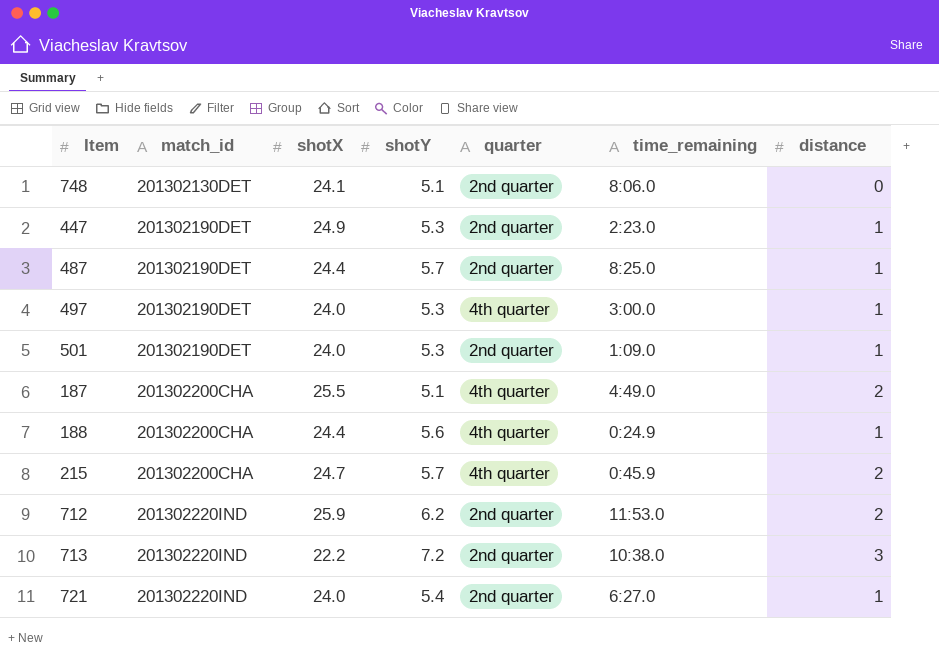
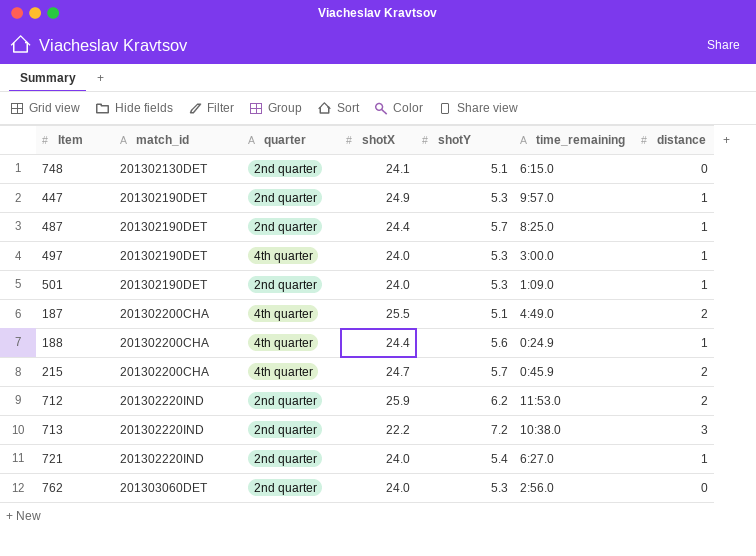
column quarter | position: 5 -> 3
748 | time_remaining: 8:06.0 -> 6:15.0
447 | time_remaining: 2:23.0 -> 9:57.0
row 762: none -> 201303060DET | 2nd quarter | 24.0 | 5.3 | 2:56.0 | 0

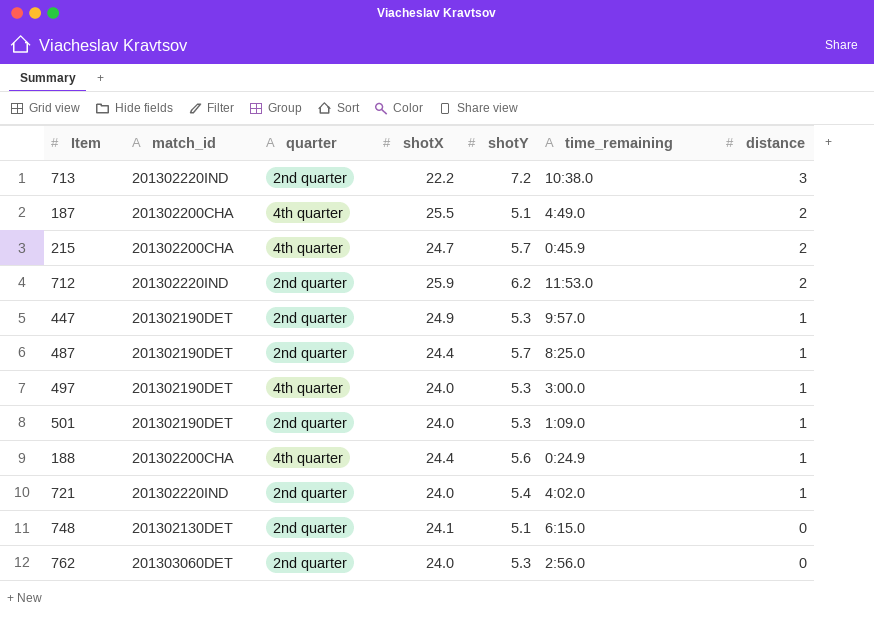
row order: match_id ascending -> distance descending
721 | time_remaining: 6:27.0 -> 4:02.0

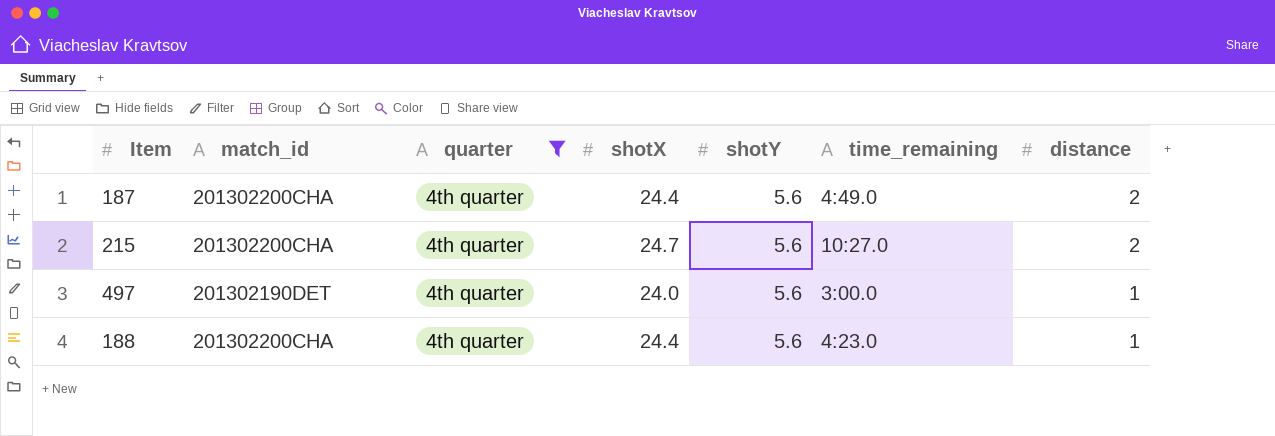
filter: none -> quarter = 4th quarter
187 | shotX: 25.5 -> 24.4
187 | shotY: 5.1 -> 5.6
215 | shotY: 5.7 -> 5.6
215 | time_remaining: 0:45.9 -> 10:27.0
497 | shotY: 5.3 -> 5.6
188 | time_remaining: 0:24.9 -> 4:23.0

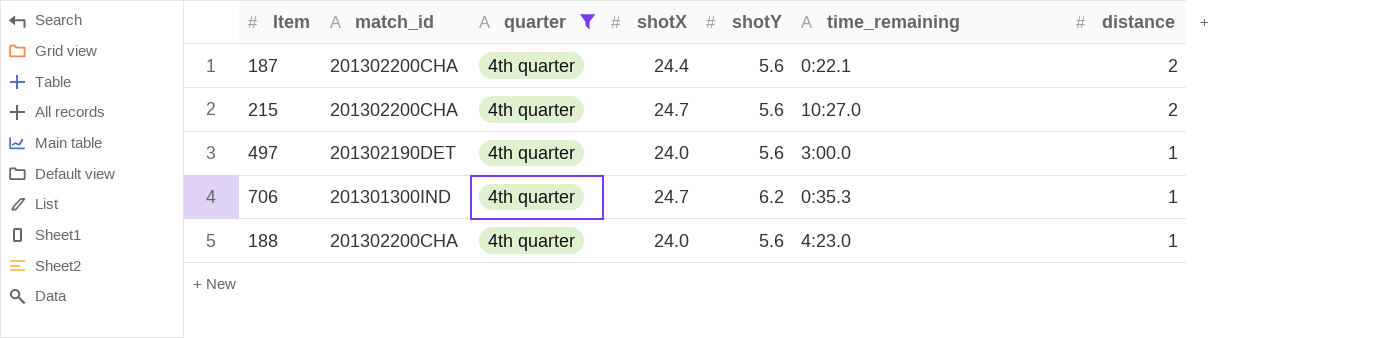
187 | time_remaining: 4:49.0 -> 0:22.1
row 706: none -> 201301300IND | 4th quarter | 24.7 | 6.2 | 0:35.3 | 1
188 | shotX: 24.4 -> 24.0

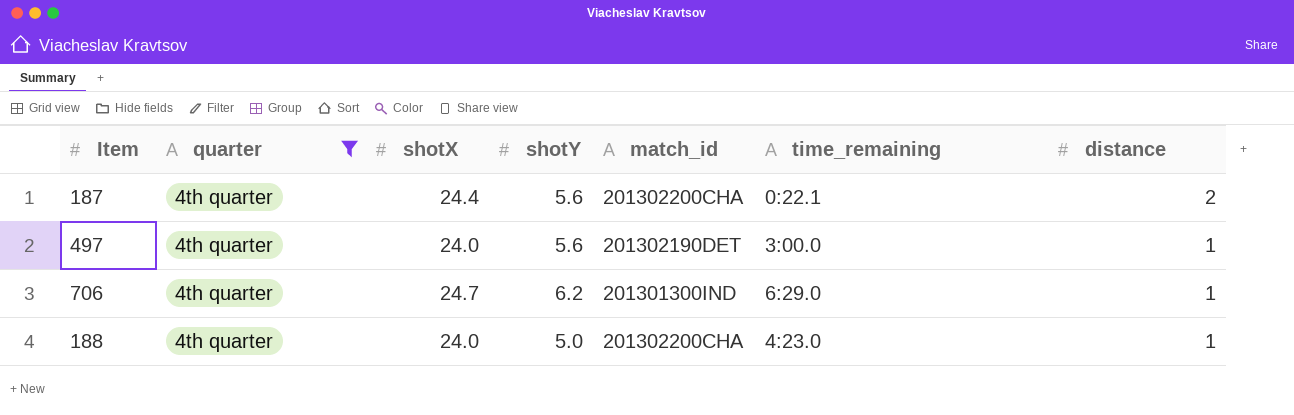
column match_id | position: 2 -> 5
row 215: 201302200CHA | 4th quarter | 24.7 | 5.6 | 10:27.0 | 2 -> none
706 | time_remaining: 0:35.3 -> 6:29.0
188 | shotY: 5.6 -> 5.0

